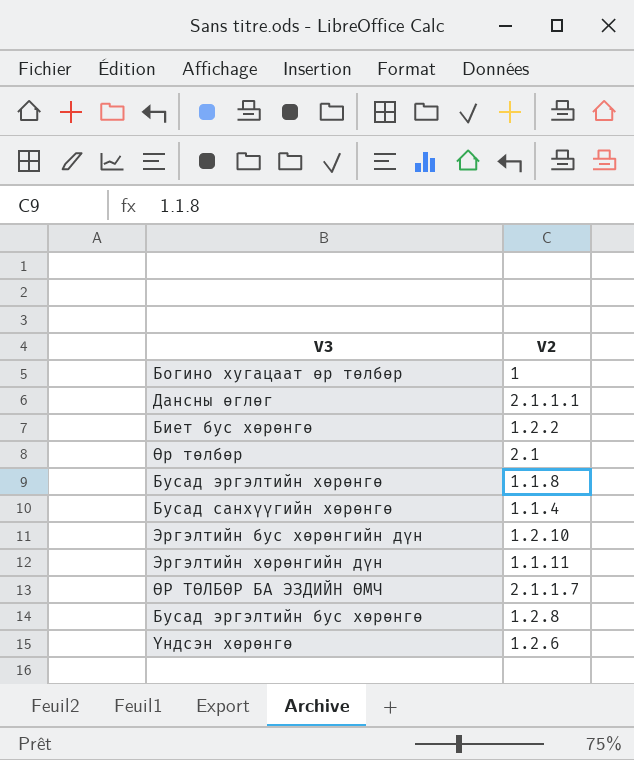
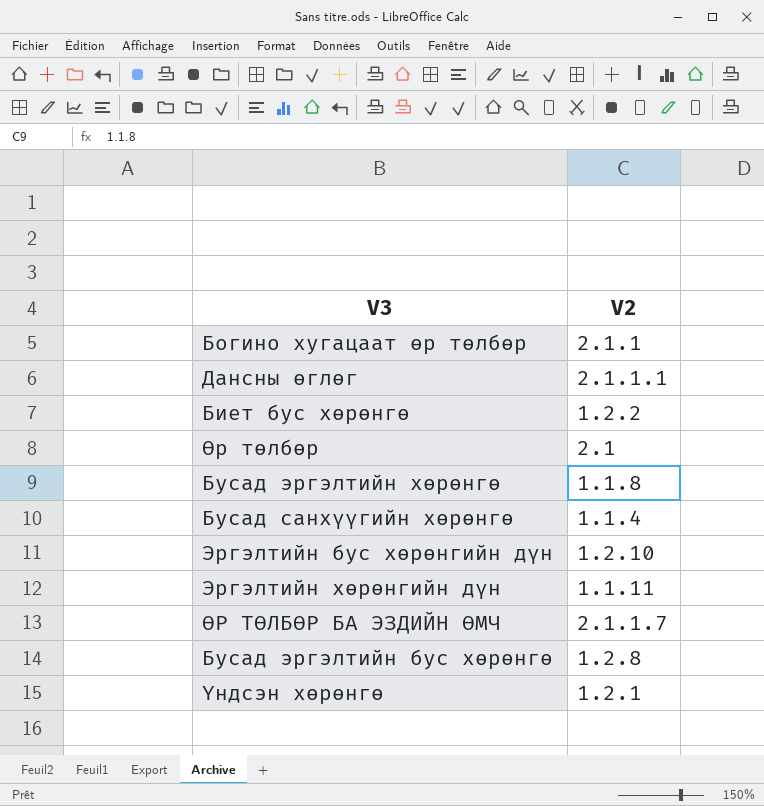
Богино хугацаат өр төлбөр | V2: 1 -> 2.1.1
Үндсэн хөрөнгө | V2: 1.2.6 -> 1.2.1

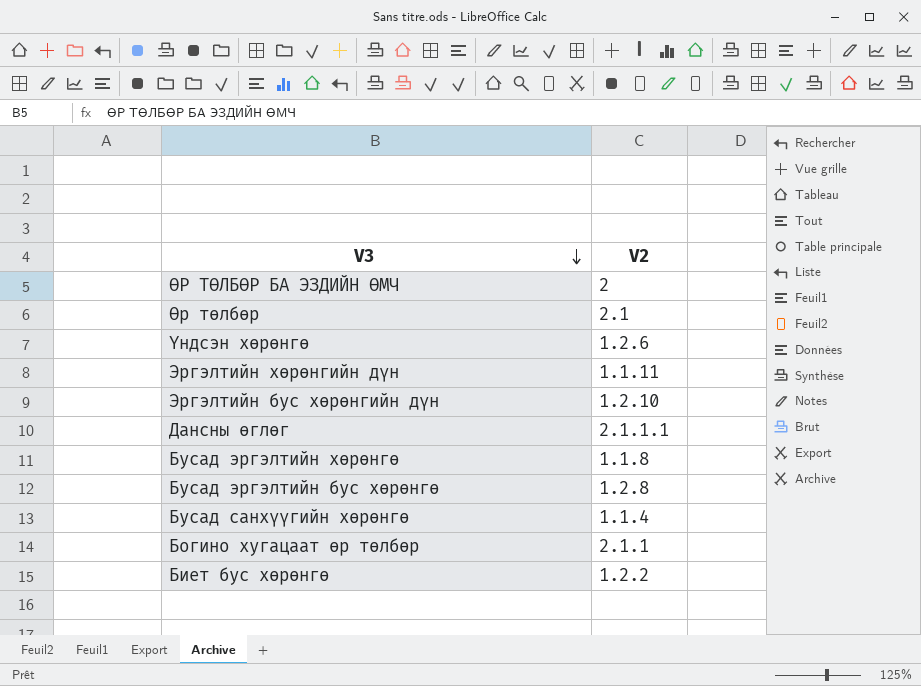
row order: none -> V3 descending
ӨР ТӨЛБӨР БА ЭЗДИЙН ӨМЧ | V2: 2.1.1.7 -> 2
Үндсэн хөрөнгө | V2: 1.2.1 -> 1.2.6

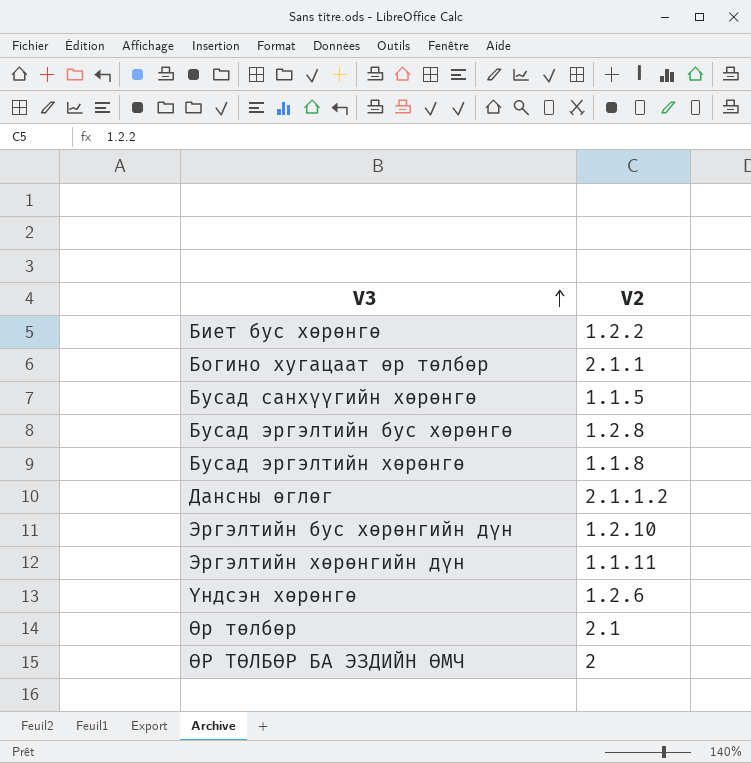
row order: V3 descending -> V3 ascending
Бусад санхүүгийн хөрөнгө | V2: 1.1.4 -> 1.1.5
Дансны өглөг | V2: 2.1.1.1 -> 2.1.1.2

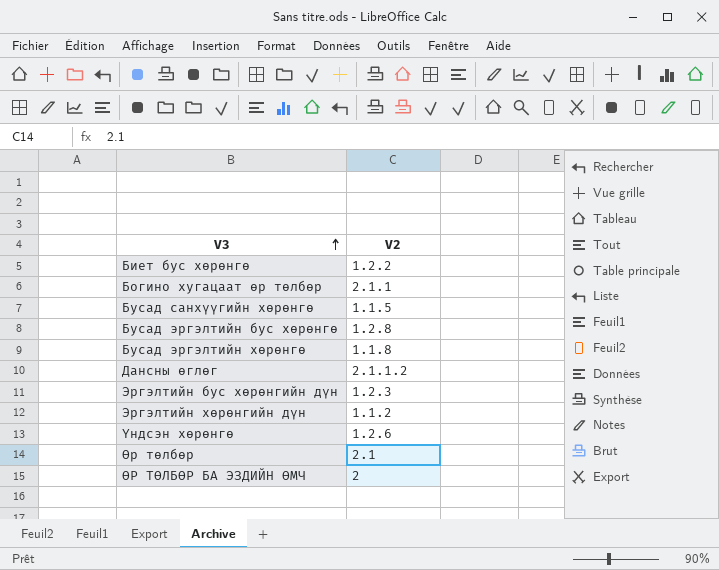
Эргэлтийн бус хөрөнгийн дүн | V2: 1.2.10 -> 1.2.3
Эргэлтийн хөрөнгийн дүн | V2: 1.1.11 -> 1.1.2

